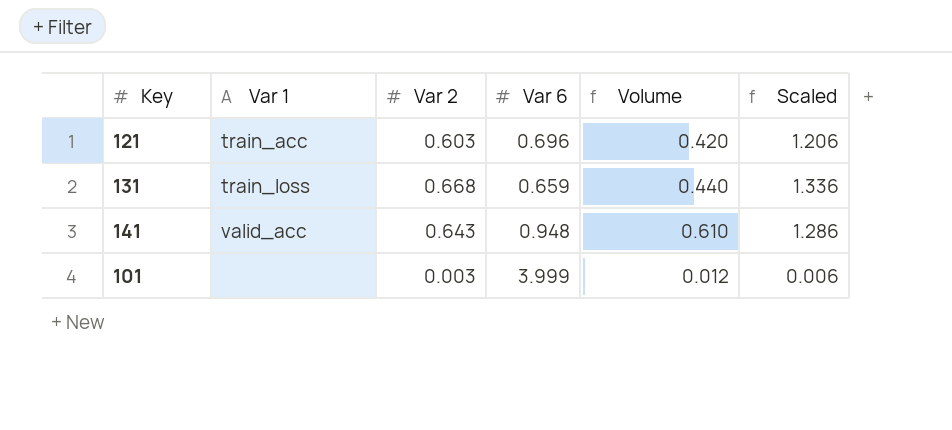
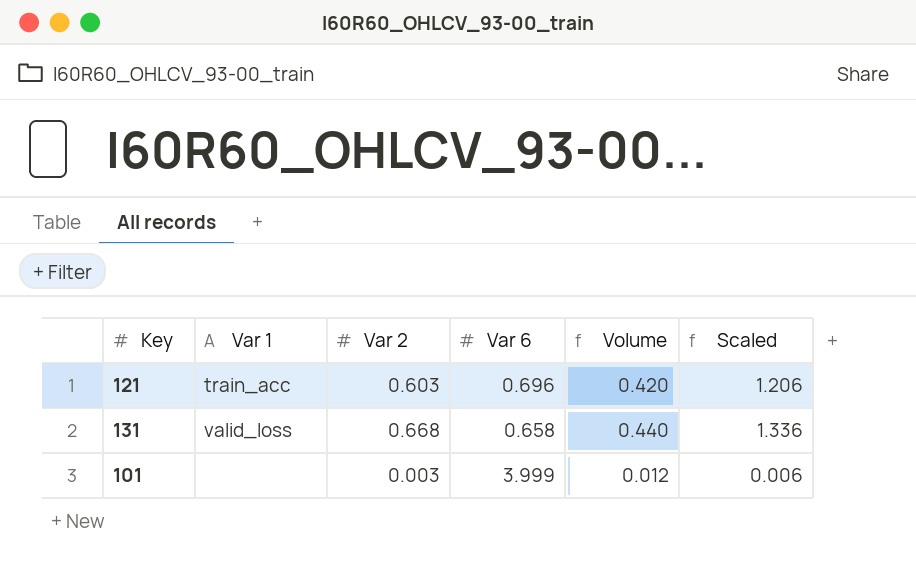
row 141: valid_acc | 0.643 | 0.948 | 0.610 | 1.286 -> none
131 | Var 1: train_loss -> valid_loss
131 | Var 6: 0.659 -> 0.658

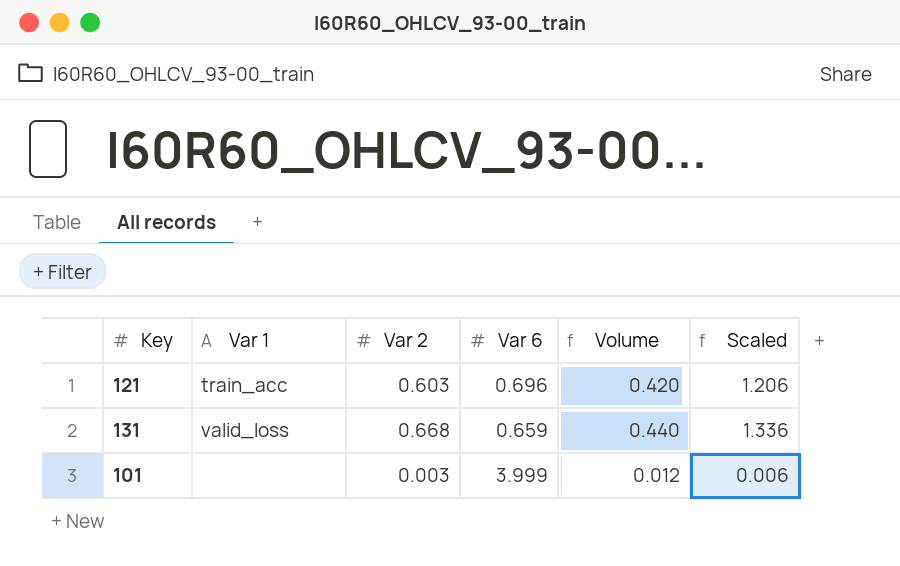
131 | Var 6: 0.658 -> 0.659

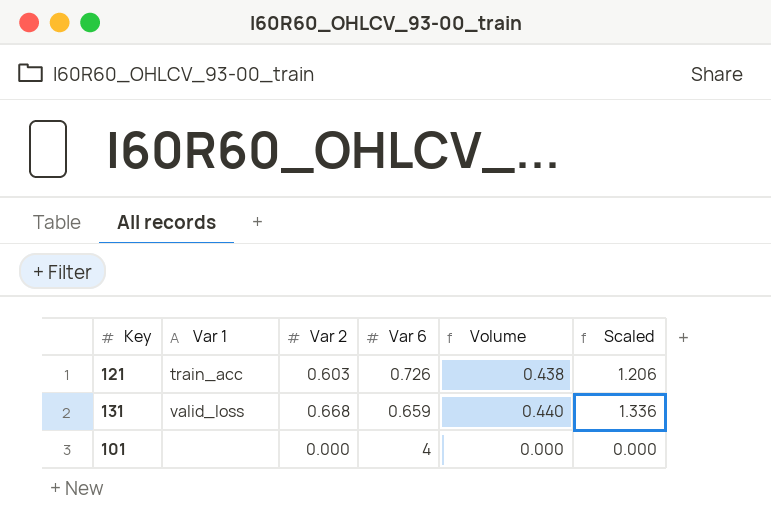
121 | Var 6: 0.696 -> 0.726
121 | Volume: 0.420 -> 0.438
101 | Var 2: 0.003 -> 0.000
101 | Var 6: 3.999 -> 4
101 | Volume: 0.012 -> 0.000
101 | Scaled: 0.006 -> 0.000

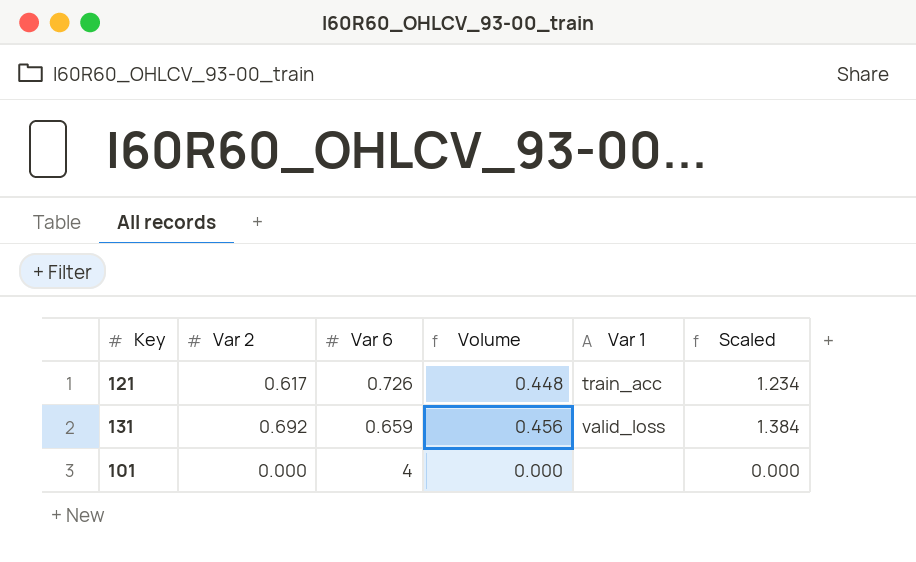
column Var 1 | position: 2 -> 5
121 | Var 2: 0.603 -> 0.617
121 | Volume: 0.438 -> 0.448
121 | Scaled: 1.206 -> 1.234
131 | Var 2: 0.668 -> 0.692
131 | Volume: 0.440 -> 0.456
131 | Scaled: 1.336 -> 1.384

